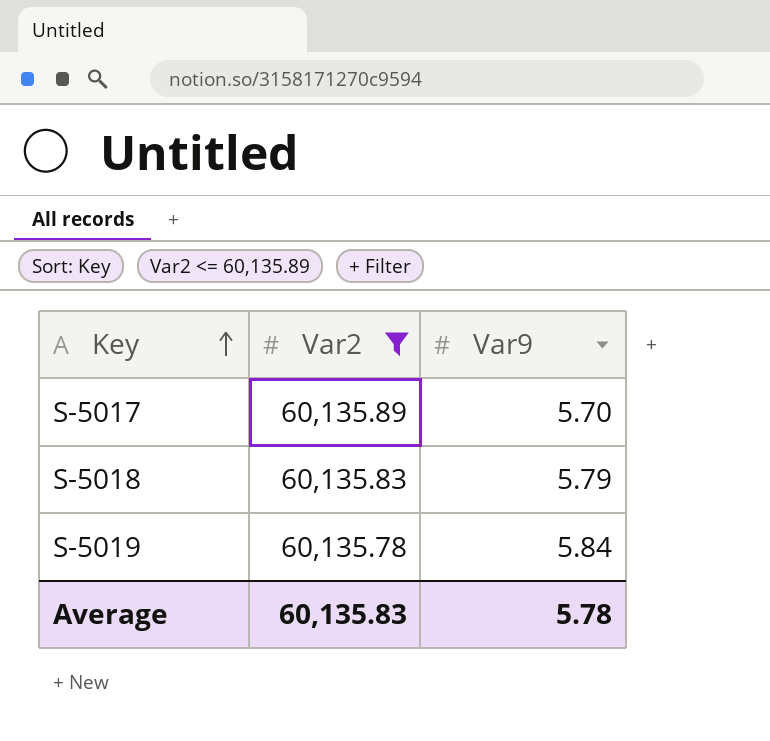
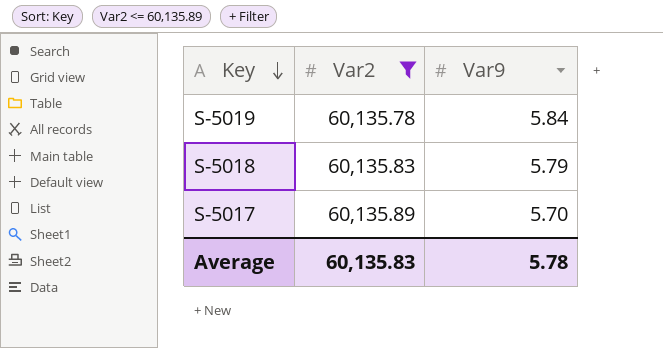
row order: Key ascending -> Key descending

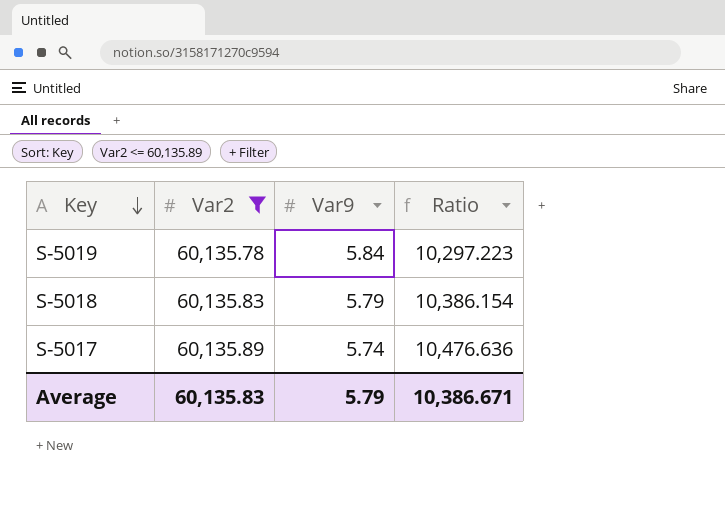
column Ratio | formula: none -> [Var2] / [Var9]
S-5017 | Var9: 5.70 -> 5.74
Average | Var9: 5.78 -> 5.79

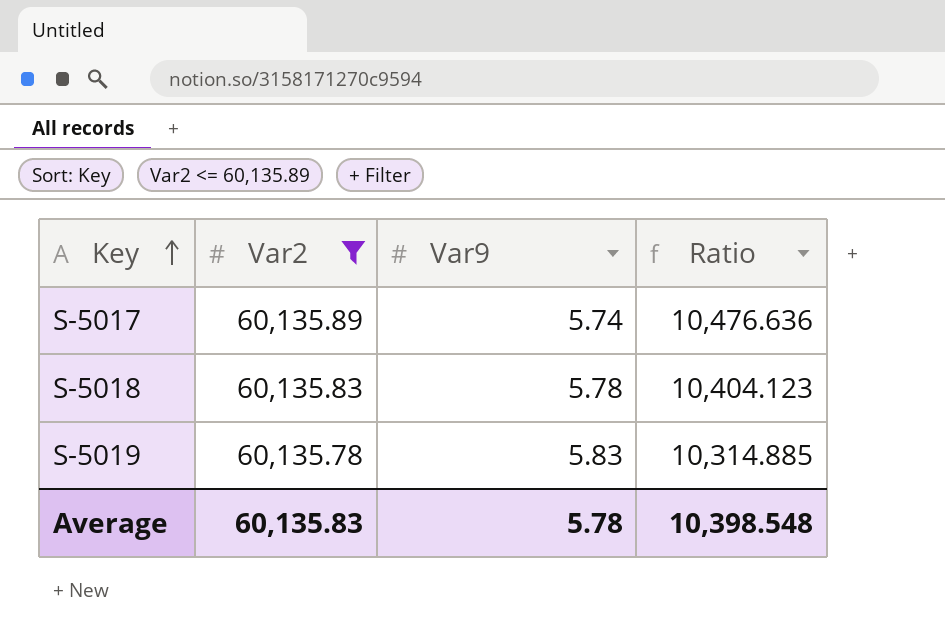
row order: Key descending -> Key ascending
S-5018 | Var9: 5.79 -> 5.78
S-5018 | Ratio: 10,386.154 -> 10,404.123
S-5019 | Var9: 5.84 -> 5.83
S-5019 | Ratio: 10,297.223 -> 10,314.885
Average | Var9: 5.79 -> 5.78
Average | Ratio: 10,386.671 -> 10,398.548

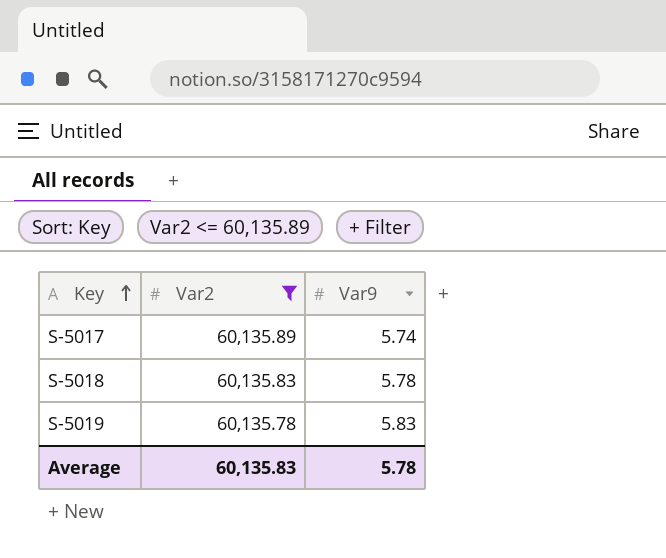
column Ratio | formula: [Var2] / [Var9] -> none

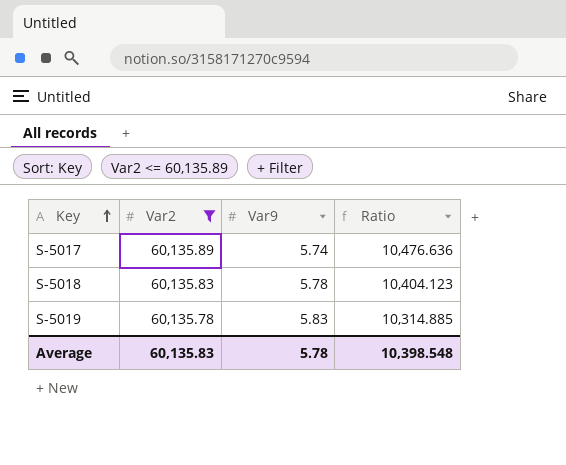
column Ratio | formula: none -> [Var2] / [Var9]

